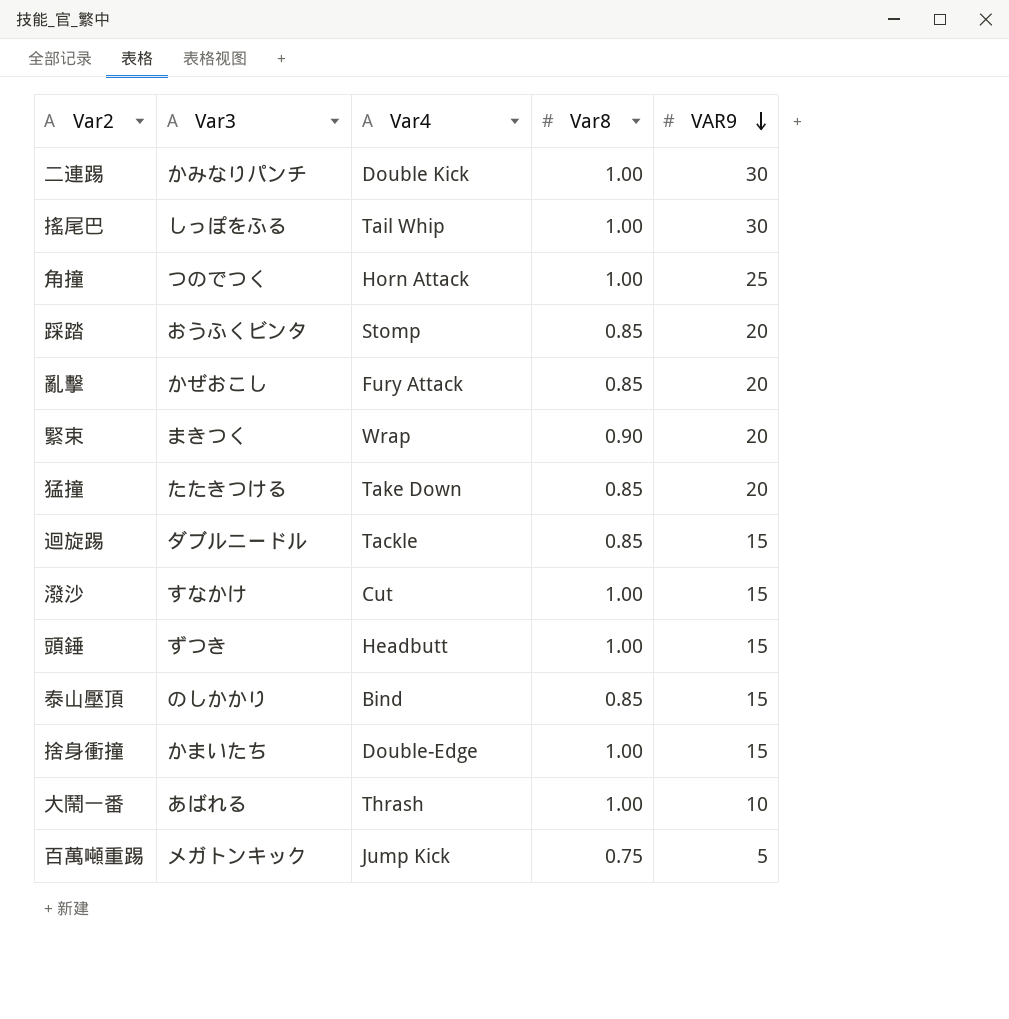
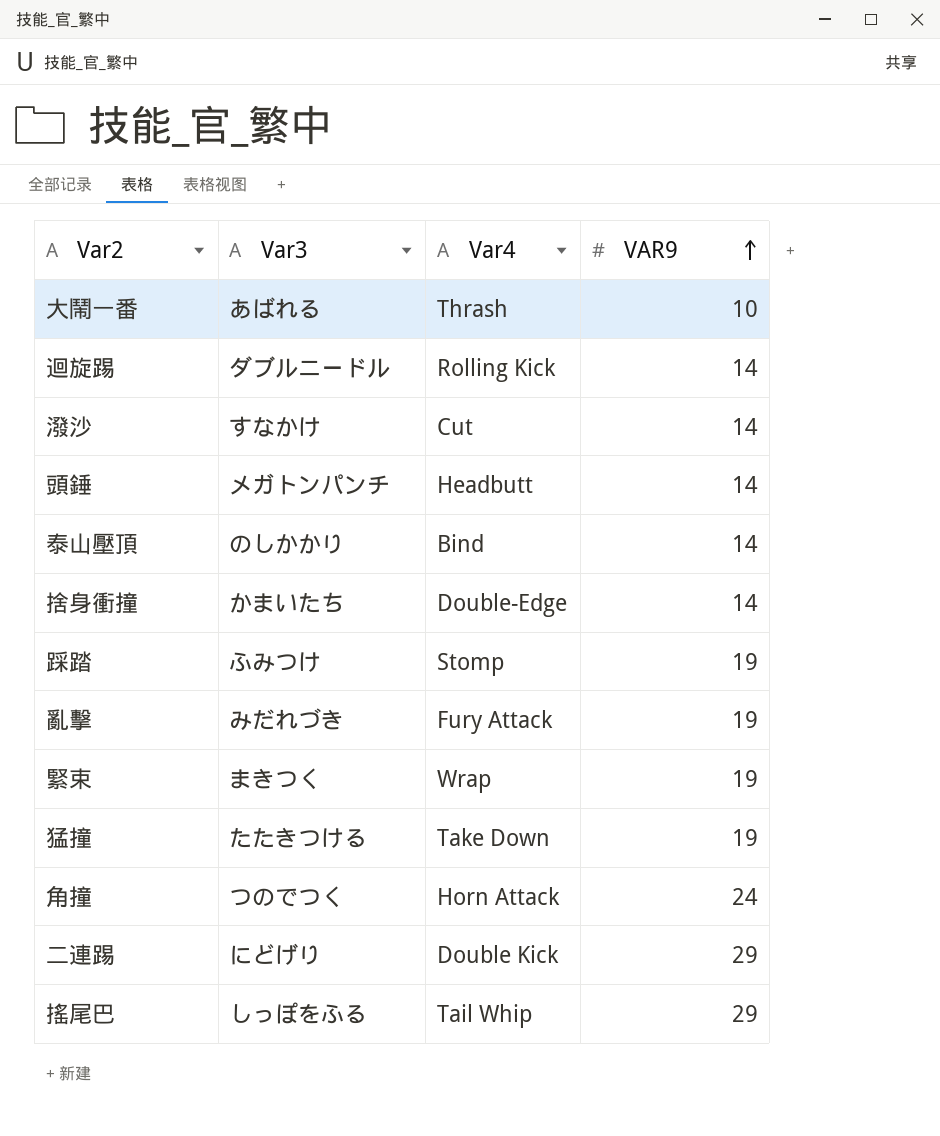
row order: VAR9 descending -> VAR9 ascending
column Var8 | position: 4 -> none
row 百萬噸重踢: メガトンキック | Jump Kick | 0.75 | 5 -> none
迴旋踢 | Var4: Tackle -> Rolling Kick
迴旋踢 | VAR9: 15 -> 14
潑沙 | VAR9: 15 -> 14
頭錘 | Var3: ずつき -> メガトンパンチ
頭錘 | VAR9: 15 -> 14
泰山壓頂 | VAR9: 15 -> 14
捨身衝撞 | VAR9: 15 -> 14
踩踏 | Var3: おうふくビンタ -> ふみつけ
踩踏 | VAR9: 20 -> 19
亂擊 | Var3: かぜおこし -> みだれづき
亂擊 | VAR9: 20 -> 19
緊束 | VAR9: 20 -> 19
猛撞 | VAR9: 20 -> 19
角撞 | VAR9: 25 -> 24
二連踢 | Var3: かみなりパンチ -> にどげり
二連踢 | VAR9: 30 -> 29
搖尾巴 | VAR9: 30 -> 29

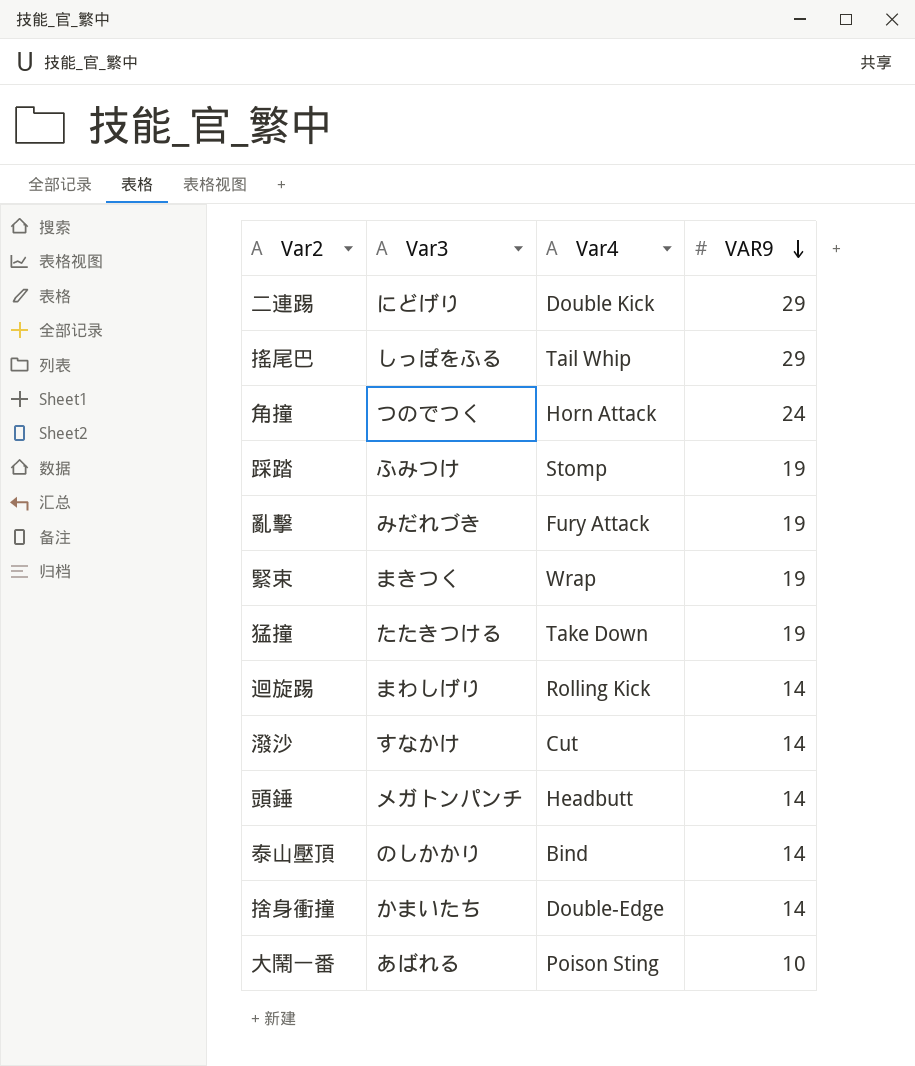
row order: VAR9 ascending -> VAR9 descending
迴旋踢 | Var3: ダブルニードル -> まわしげり
大鬧一番 | Var4: Thrash -> Poison Sting

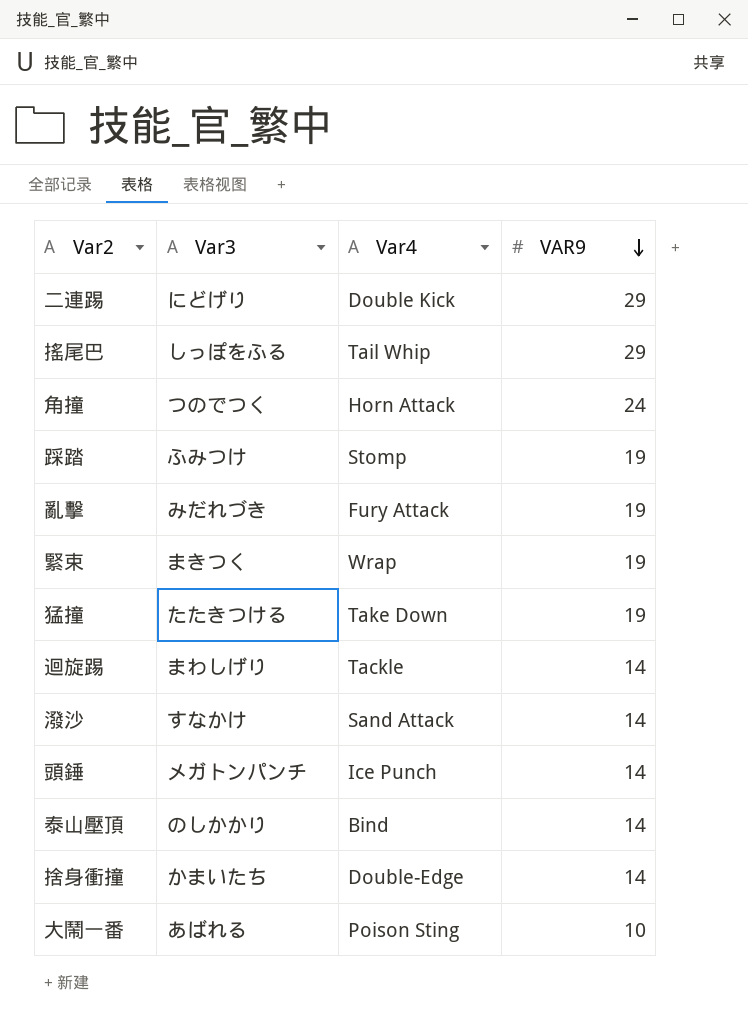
迴旋踢 | Var4: Rolling Kick -> Tackle
潑沙 | Var4: Cut -> Sand Attack
頭錘 | Var4: Headbutt -> Ice Punch

